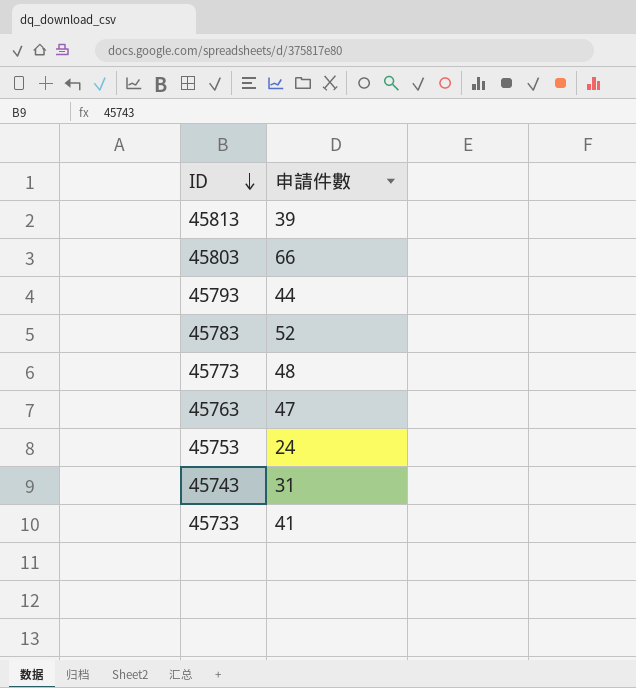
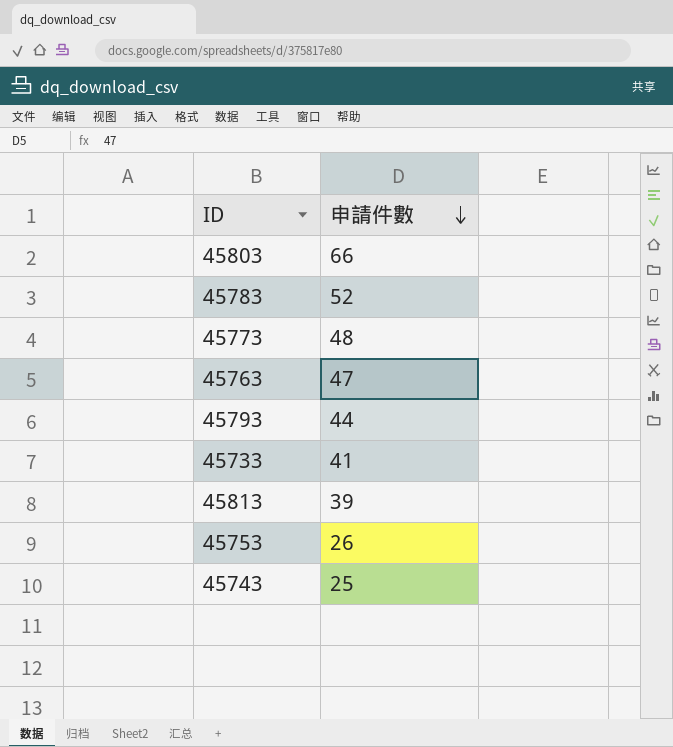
row order: ID descending -> 申請件數 descending
45753 | 申請件數: 24 -> 26
45743 | 申請件數: 31 -> 25

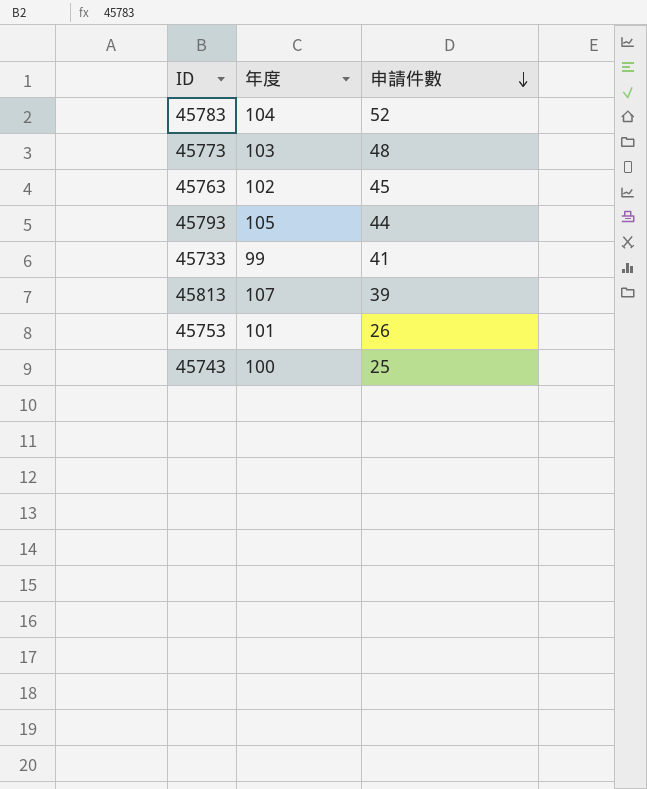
column 年度 | position: none -> 2
row 45803: 66 -> none
45763 | 申請件數: 47 -> 45

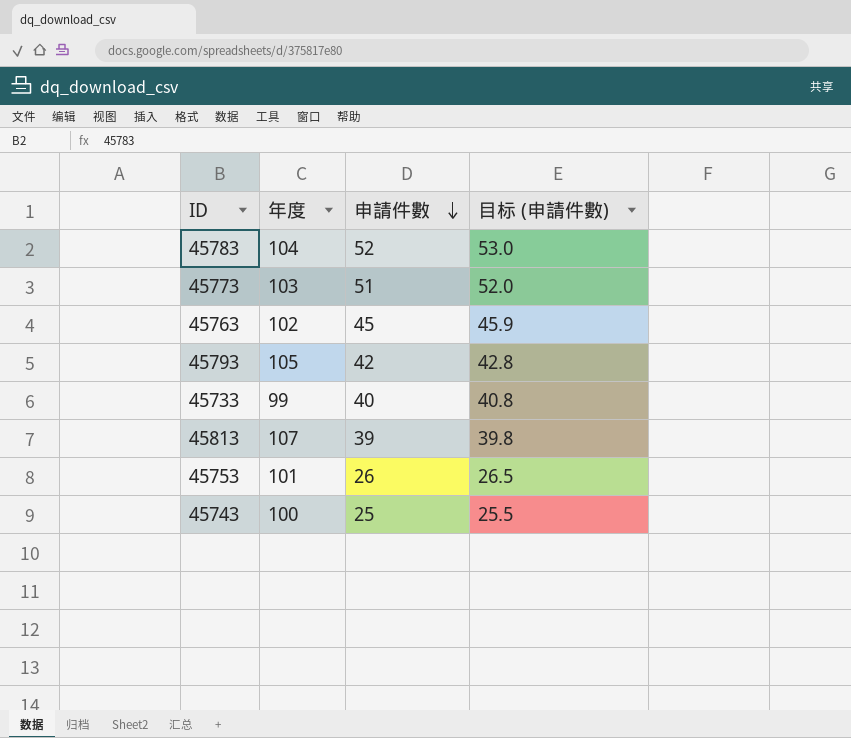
column 目标 (申請件數) | formula: none -> [申請件數] * 1.02
45773 | 申請件數: 48 -> 51
45793 | 申請件數: 44 -> 42
45733 | 申請件數: 41 -> 40

